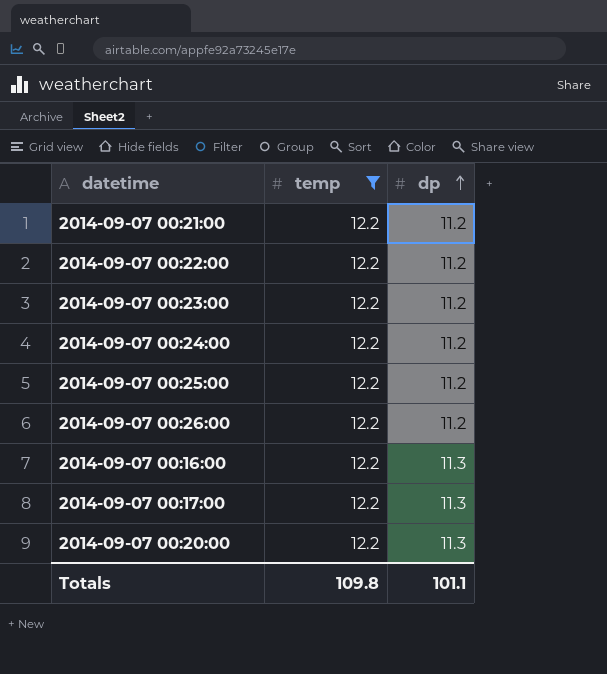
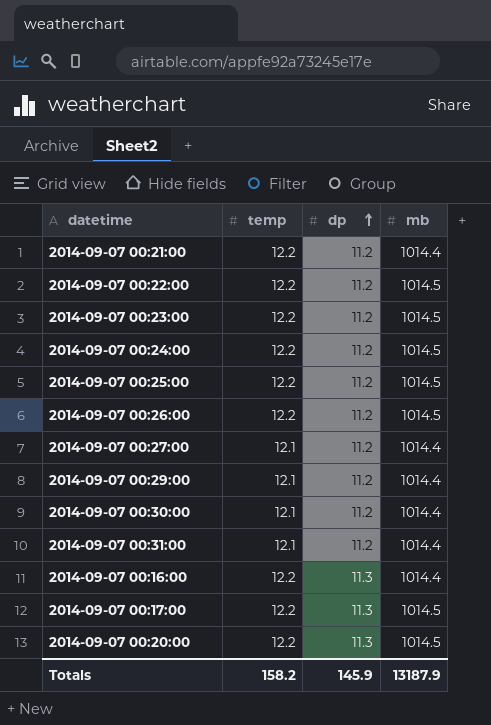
filter: temp = 12.2 -> none
column mb | position: none -> 4
Totals | temp: 109.8 -> 158.2
Totals | dp: 101.1 -> 145.9

